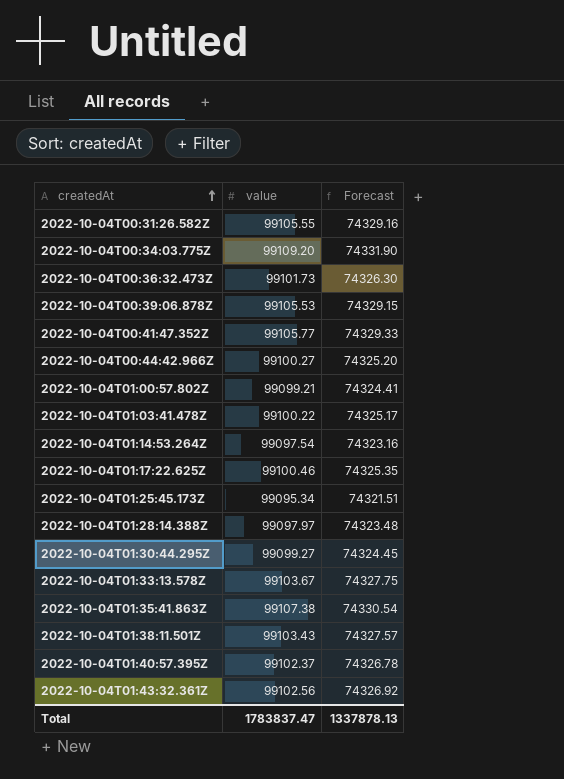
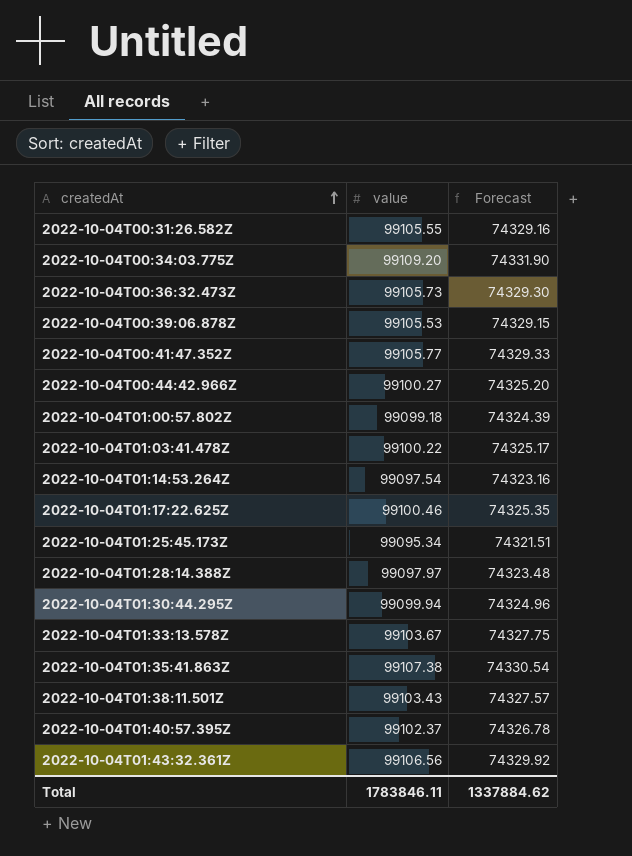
2022-10-04T00:36:32.473Z | value: 99101.73 -> 99105.73
2022-10-04T00:36:32.473Z | Forecast: 74326.30 -> 74329.30
2022-10-04T01:00:57.802Z | value: 99099.21 -> 99099.18
2022-10-04T01:00:57.802Z | Forecast: 74324.41 -> 74324.39
2022-10-04T01:30:44.295Z | value: 99099.27 -> 99099.94
2022-10-04T01:30:44.295Z | Forecast: 74324.45 -> 74324.96
2022-10-04T01:43:32.361Z | value: 99102.56 -> 99106.56
2022-10-04T01:43:32.361Z | Forecast: 74326.92 -> 74329.92
Total | value: 1783837.47 -> 1783846.11
Total | Forecast: 1337878.13 -> 1337884.62

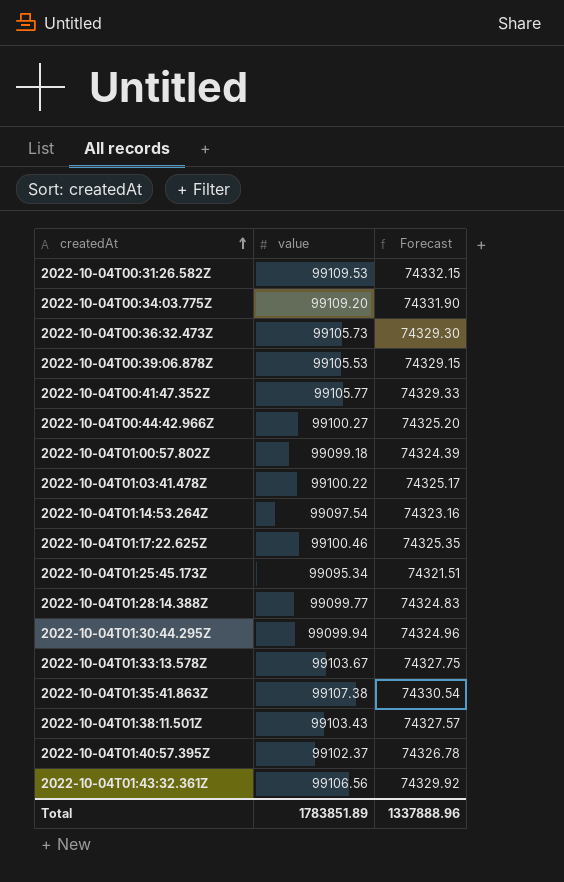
2022-10-04T00:31:26.582Z | value: 99105.55 -> 99109.53
2022-10-04T00:31:26.582Z | Forecast: 74329.16 -> 74332.15
2022-10-04T01:28:14.388Z | value: 99097.97 -> 99099.77
2022-10-04T01:28:14.388Z | Forecast: 74323.48 -> 74324.83
Total | value: 1783846.11 -> 1783851.89
Total | Forecast: 1337884.62 -> 1337888.96

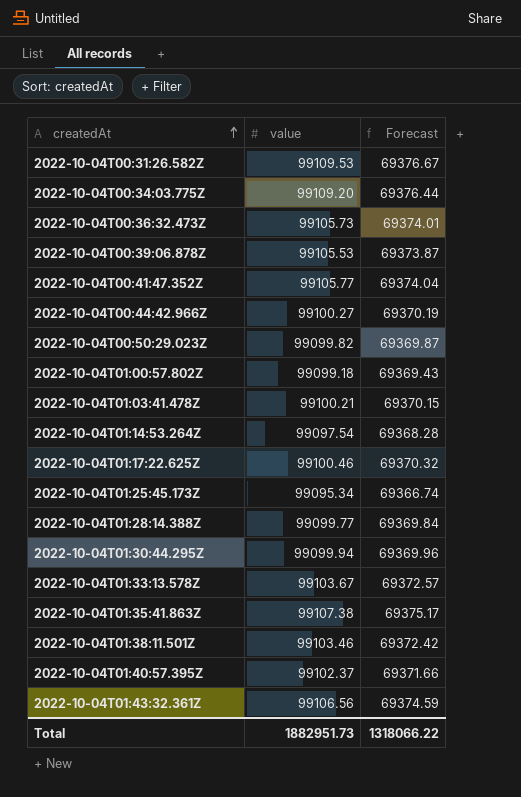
column Forecast | formula: [value] * 0.75 -> [value] * 0.7
row 2022-10-04T00:50:29.023Z: none -> 99099.82 | 69369.87
2022-10-04T01:03:41.478Z | value: 99100.22 -> 99100.21
2022-10-04T01:38:11.501Z | value: 99103.43 -> 99103.46
Total | value: 1783851.89 -> 1882951.73
Total | Forecast: 1337888.96 -> 1318066.22

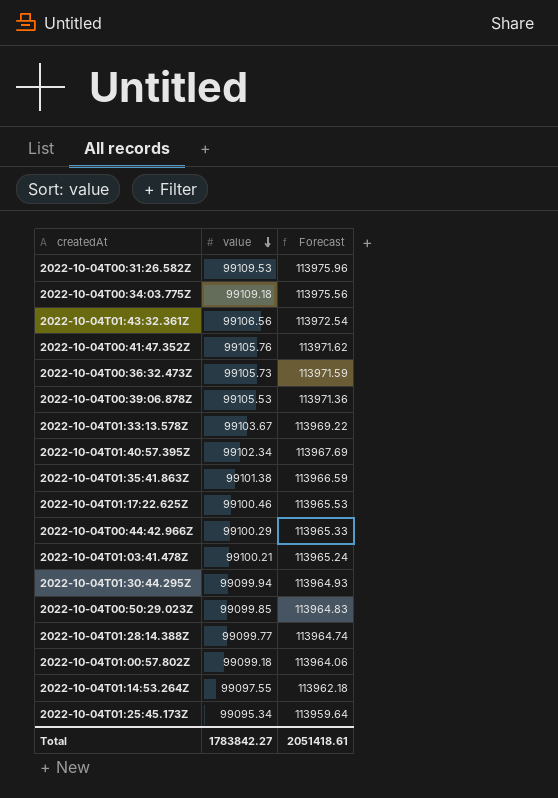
row order: createdAt ascending -> value descending
column Forecast | formula: [value] * 0.7 -> [value] * 1.15
row 2022-10-04T01:38:11.501Z: 99103.46 | 69372.42 -> none
2022-10-04T00:34:03.775Z | value: 99109.20 -> 99109.18
2022-10-04T00:41:47.352Z | value: 99105.77 -> 99105.76
2022-10-04T01:40:57.395Z | value: 99102.37 -> 99102.34
2022-10-04T01:35:41.863Z | value: 99107.38 -> 99101.38
2022-10-04T00:44:42.966Z | value: 99100.27 -> 99100.29
2022-10-04T00:50:29.023Z | value: 99099.82 -> 99099.85
2022-10-04T01:14:53.264Z | value: 99097.54 -> 99097.55
Total | value: 1882951.73 -> 1783842.27
Total | Forecast: 1318066.22 -> 2051418.61

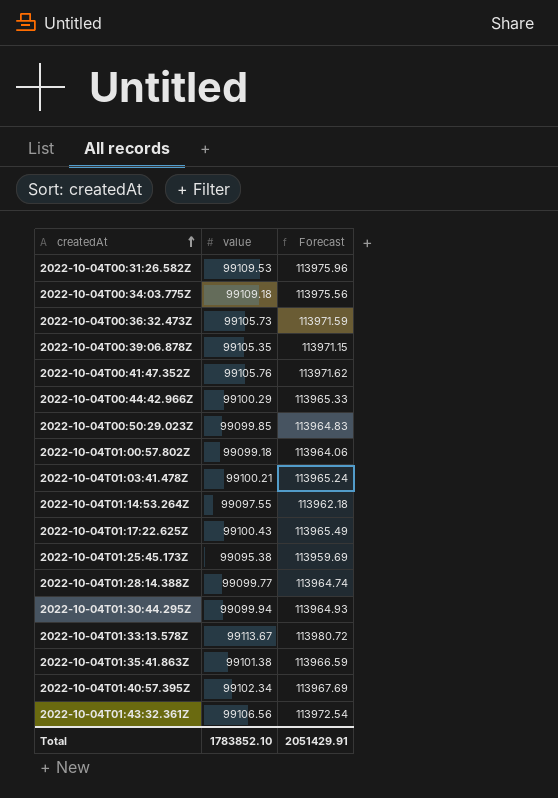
row order: value descending -> createdAt ascending
2022-10-04T00:39:06.878Z | value: 99105.53 -> 99105.35
2022-10-04T00:39:06.878Z | Forecast: 113971.36 -> 113971.15
2022-10-04T01:17:22.625Z | value: 99100.46 -> 99100.43
2022-10-04T01:17:22.625Z | Forecast: 113965.53 -> 113965.49
2022-10-04T01:25:45.173Z | value: 99095.34 -> 99095.38
2022-10-04T01:25:45.173Z | Forecast: 113959.64 -> 113959.69
2022-10-04T01:33:13.578Z | value: 99103.67 -> 99113.67
2022-10-04T01:33:13.578Z | Forecast: 113969.22 -> 113980.72
Total | value: 1783842.27 -> 1783852.10
Total | Forecast: 2051418.61 -> 2051429.91

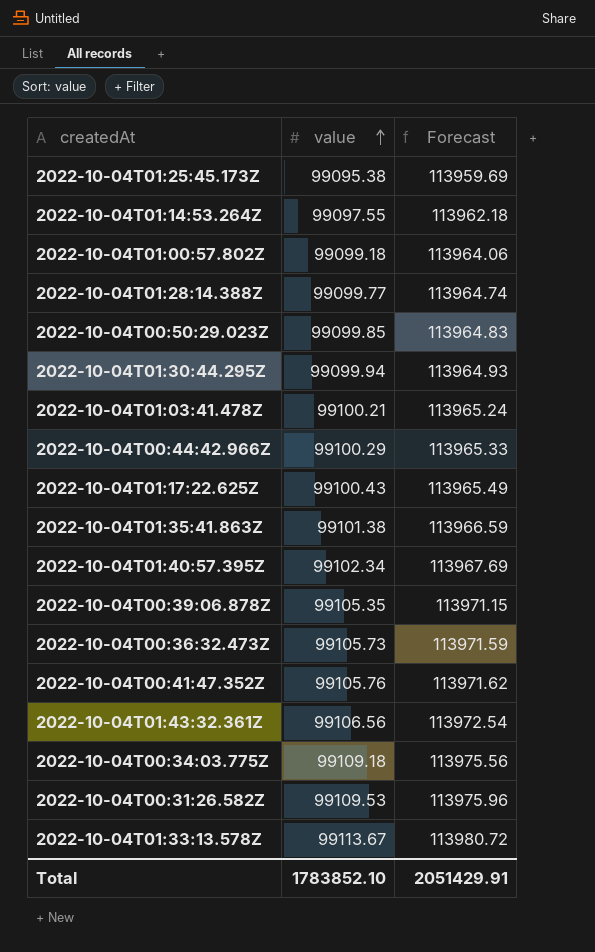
row order: createdAt ascending -> value ascending

